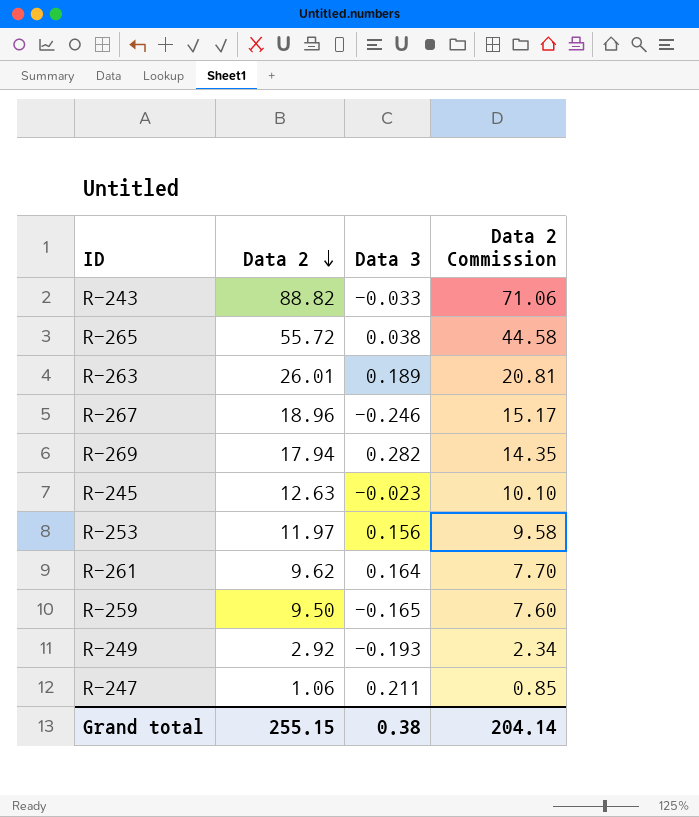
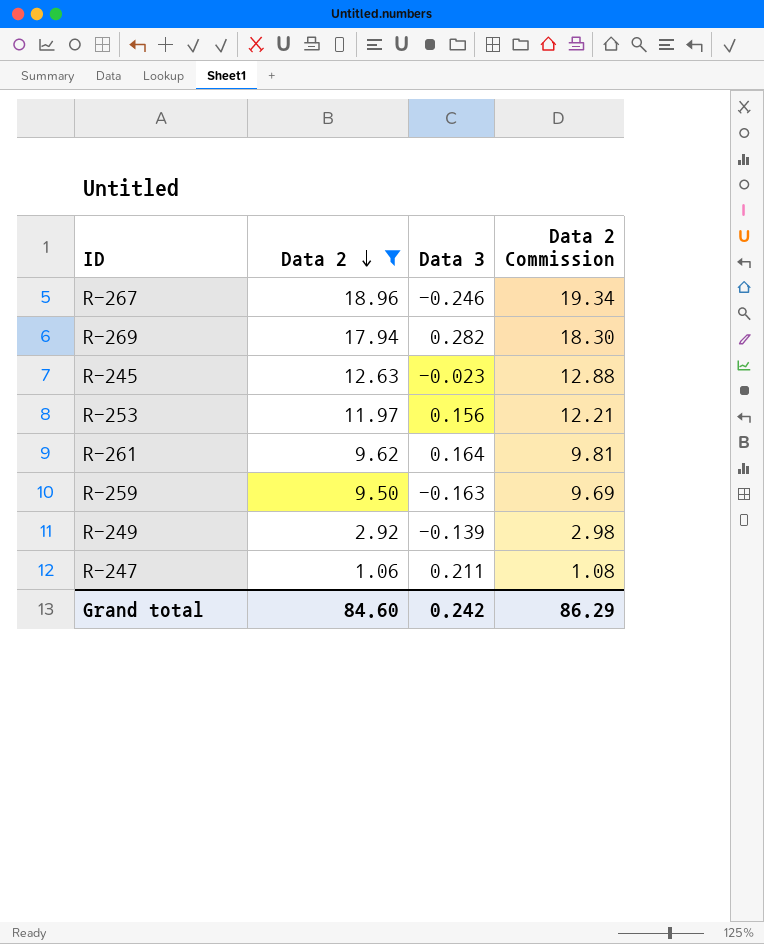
filter: none -> Data 2 <= 18.96
column Data 2 Commission | formula: [Data 2] * 0.8 -> [Data 2] * 1.02
R-259 | Data 3: -0.165 -> -0.163
R-249 | Data 3: -0.193 -> -0.139
Grand total | Data 2: 255.15 -> 84.60
Grand total | Data 3: 0.38 -> 0.242
Grand total | Data 2 Commission: 204.14 -> 86.29

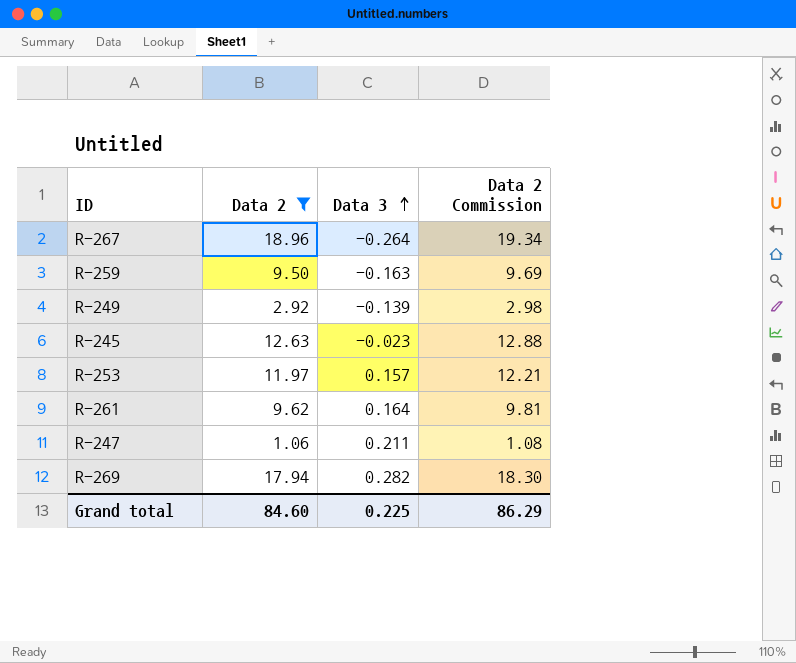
row order: Data 2 descending -> Data 3 ascending
R-267 | Data 3: -0.246 -> -0.264
R-253 | Data 3: 0.156 -> 0.157
Grand total | Data 3: 0.242 -> 0.225

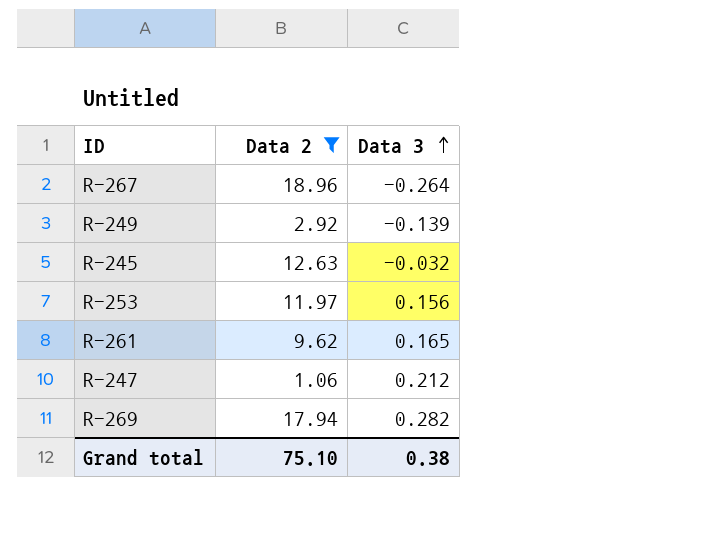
column Data 2 Commission | formula: [Data 2] * 1.02 -> none
row R-259: 9.50 | -0.163 | 9.69 -> none
R-245 | Data 3: -0.023 -> -0.032
R-253 | Data 3: 0.157 -> 0.156
R-261 | Data 3: 0.164 -> 0.165
R-247 | Data 3: 0.211 -> 0.212
Grand total | Data 2: 84.60 -> 75.10
Grand total | Data 3: 0.225 -> 0.38

